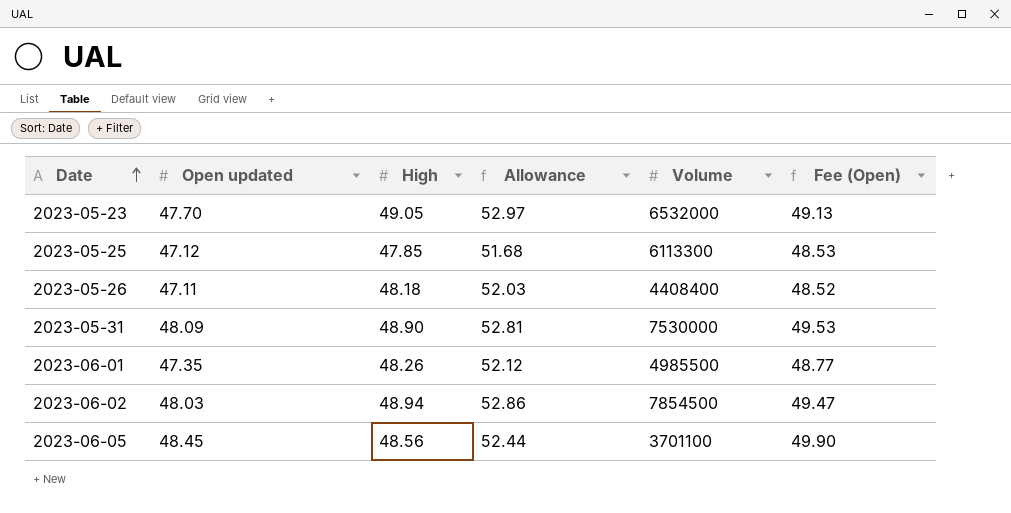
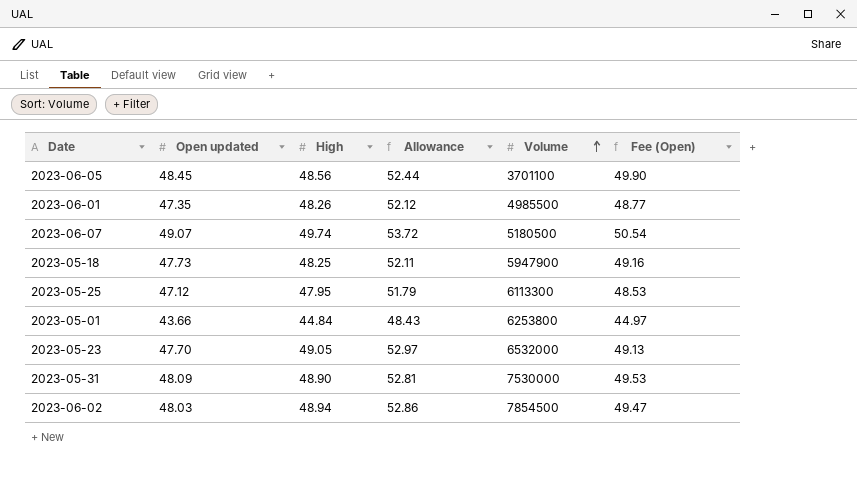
row order: Date ascending -> Volume ascending
row 2023-05-26: 47.11 | 48.18 | 52.03 | 4408400 | 48.52 -> none
row 2023-06-07: none -> 49.07 | 49.74 | 53.72 | 5180500 | 50.54
row 2023-05-18: none -> 47.73 | 48.25 | 52.11 | 5947900 | 49.16
2023-05-25 | High: 47.85 -> 47.95
2023-05-25 | Allowance: 51.68 -> 51.79
row 2023-05-01: none -> 43.66 | 44.84 | 48.43 | 6253800 | 44.97

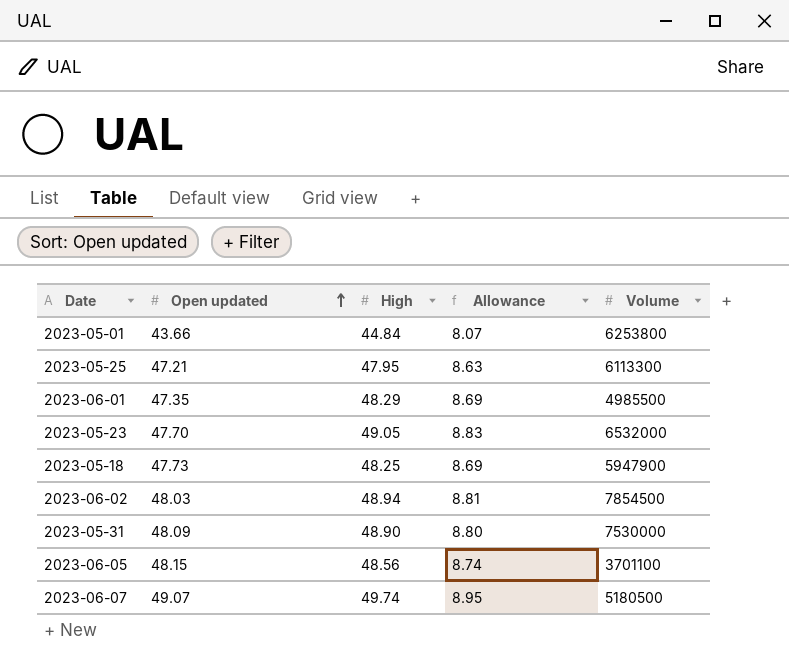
row order: Volume ascending -> Open updated ascending
column Fee (Open) | formula: [Open updated] * 1.03 -> none
column Allowance | formula: [High] * 1.08 -> [High] * 0.18
2023-05-25 | Open updated: 47.12 -> 47.21
2023-06-01 | High: 48.26 -> 48.29
2023-06-05 | Open updated: 48.45 -> 48.15

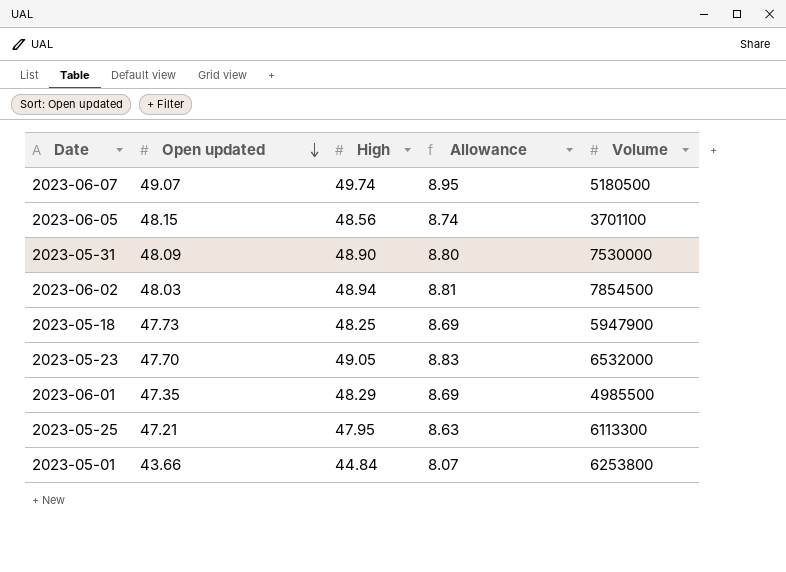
row order: Open updated ascending -> Open updated descending

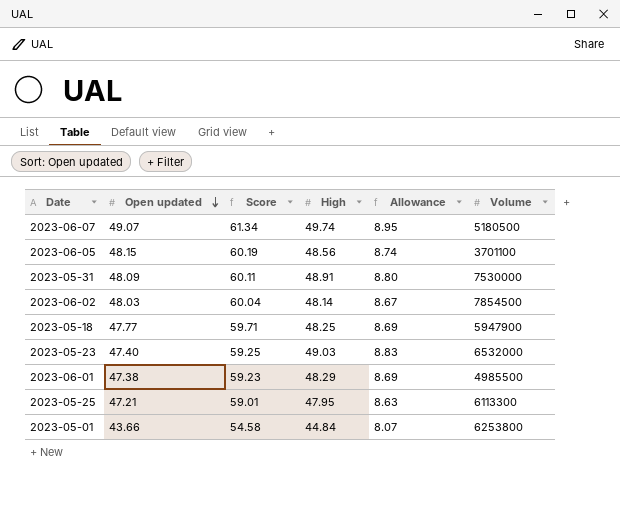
column Score | formula: none -> [Open updated] * 1.25
2023-05-31 | High: 48.90 -> 48.91
2023-06-02 | High: 48.94 -> 48.14
2023-06-02 | Allowance: 8.81 -> 8.67
2023-05-18 | Open updated: 47.73 -> 47.77
2023-05-23 | Open updated: 47.70 -> 47.40
2023-05-23 | High: 49.05 -> 49.03
2023-06-01 | Open updated: 47.35 -> 47.38

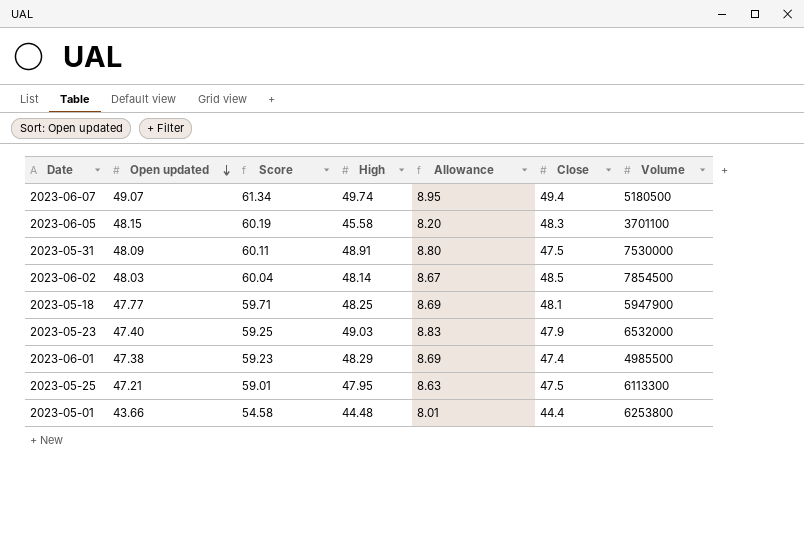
column Close | position: none -> 6
2023-06-05 | High: 48.56 -> 45.58
2023-06-05 | Allowance: 8.74 -> 8.20
2023-05-01 | High: 44.84 -> 44.48
2023-05-01 | Allowance: 8.07 -> 8.01

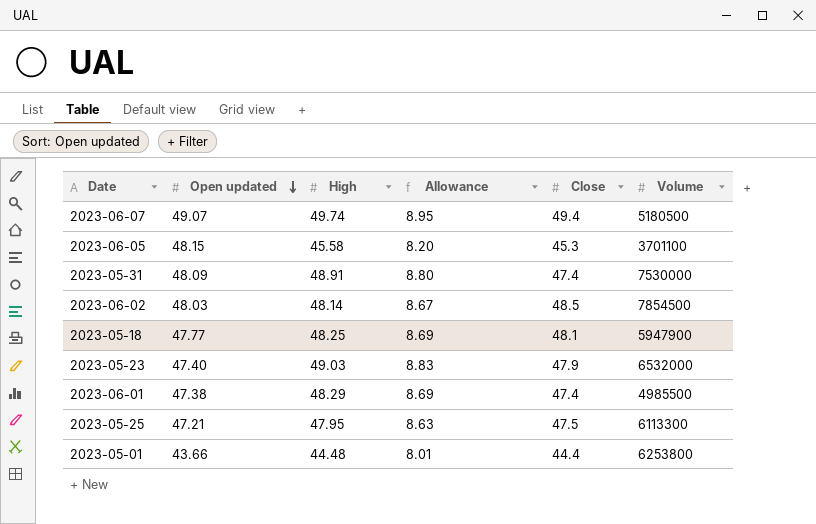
column Score | formula: [Open updated] * 1.25 -> none
2023-06-05 | Close: 48.3 -> 45.3
2023-05-31 | Close: 47.5 -> 47.4

